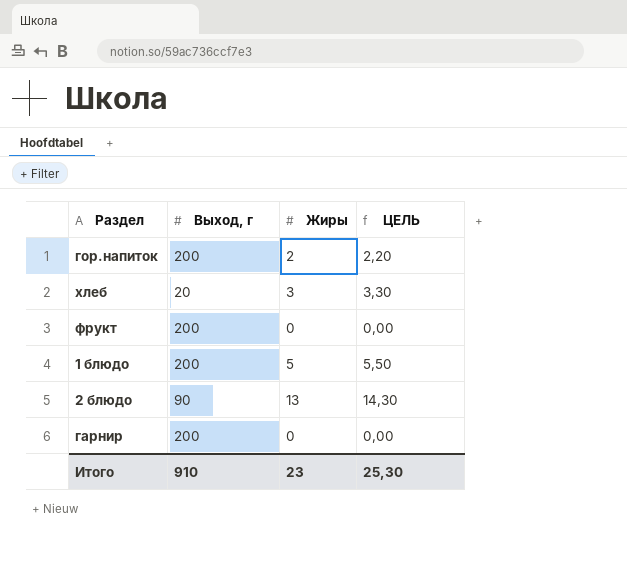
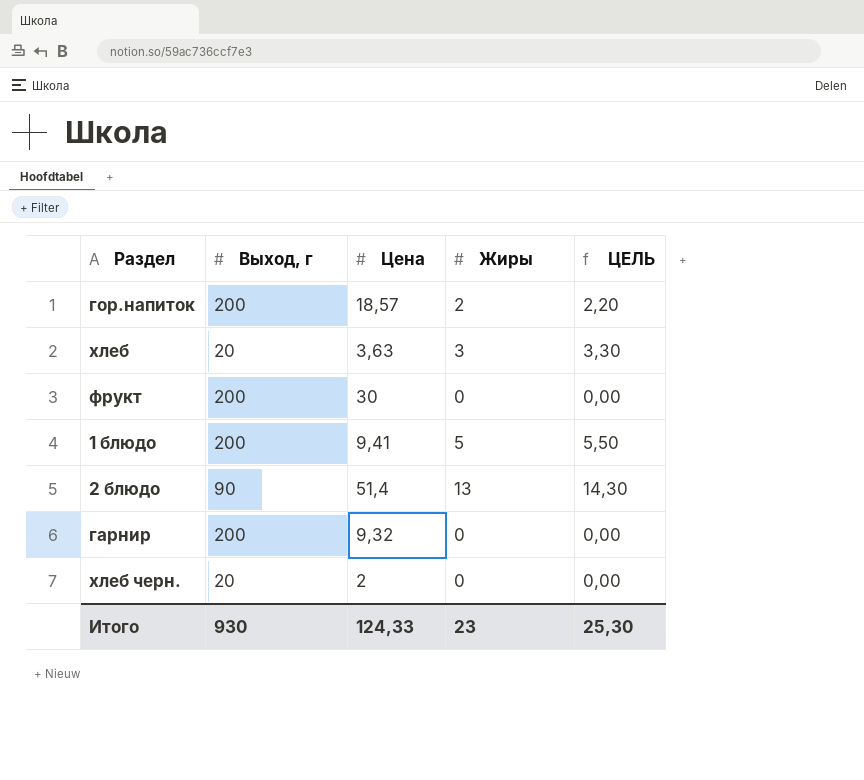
column Цена | position: none -> 3
row хлеб черн.: none -> 20 | 2 | 0 | 0,00
Итого | Выход, г: 910 -> 930

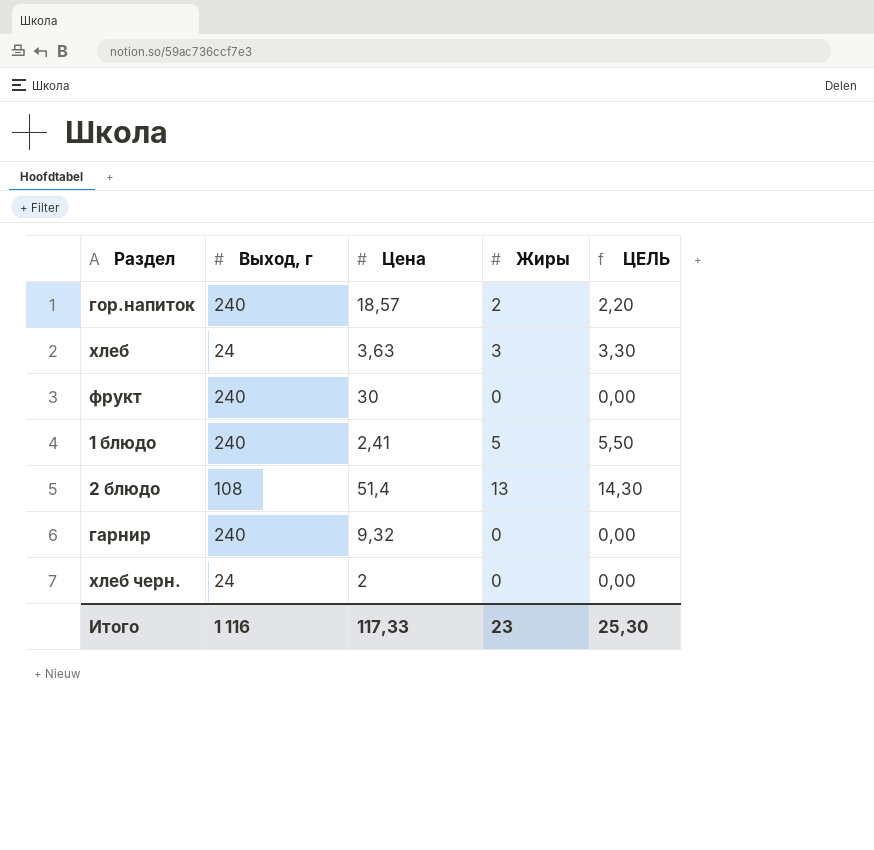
гор.напиток | Выход, г: 200 -> 240
хлеб | Выход, г: 20 -> 24
фрукт | Выход, г: 200 -> 240
1 блюдо | Выход, г: 200 -> 240
1 блюдо | Цена: 9,41 -> 2,41
2 блюдо | Выход, г: 90 -> 108
гарнир | Выход, г: 200 -> 240
хлеб черн. | Выход, г: 20 -> 24
Итого | Выход, г: 930 -> 1 116
Итого | Цена: 124,33 -> 117,33

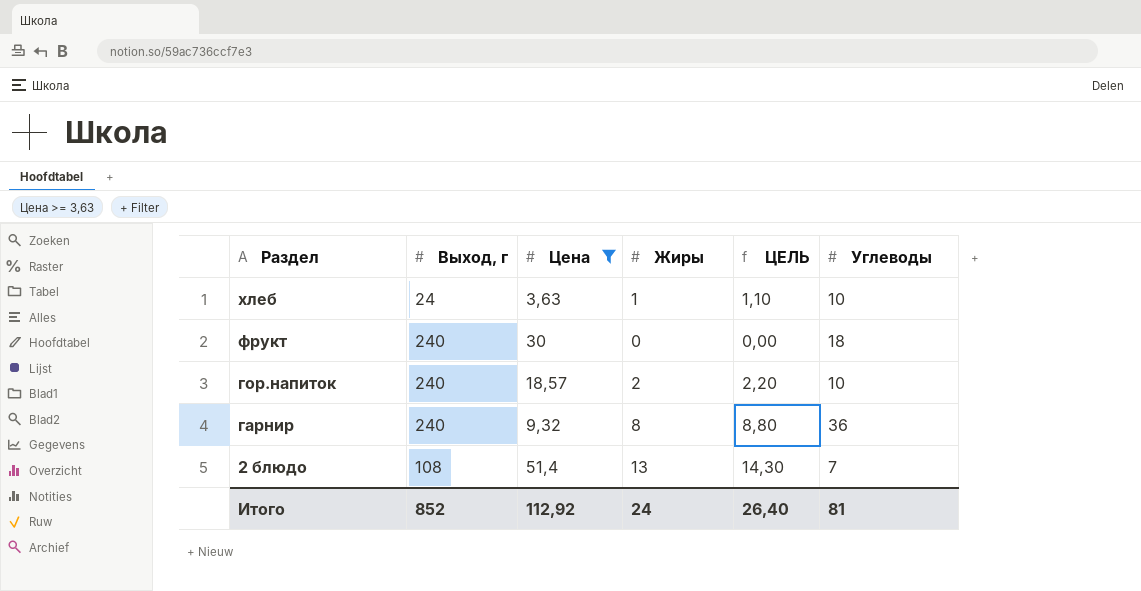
filter: none -> Цена >= 3,63
row order: none -> Раздел descending
column Углеводы | position: none -> 6
хлеб | Жиры: 3 -> 1
хлеб | ЦЕЛЬ: 3,30 -> 1,10
гарнир | Жиры: 0 -> 8
гарнир | ЦЕЛЬ: 0,00 -> 8,80
Итого | Выход, г: 1 116 -> 852
Итого | Цена: 117,33 -> 112,92
Итого | Жиры: 23 -> 24
Итого | ЦЕЛЬ: 25,30 -> 26,40

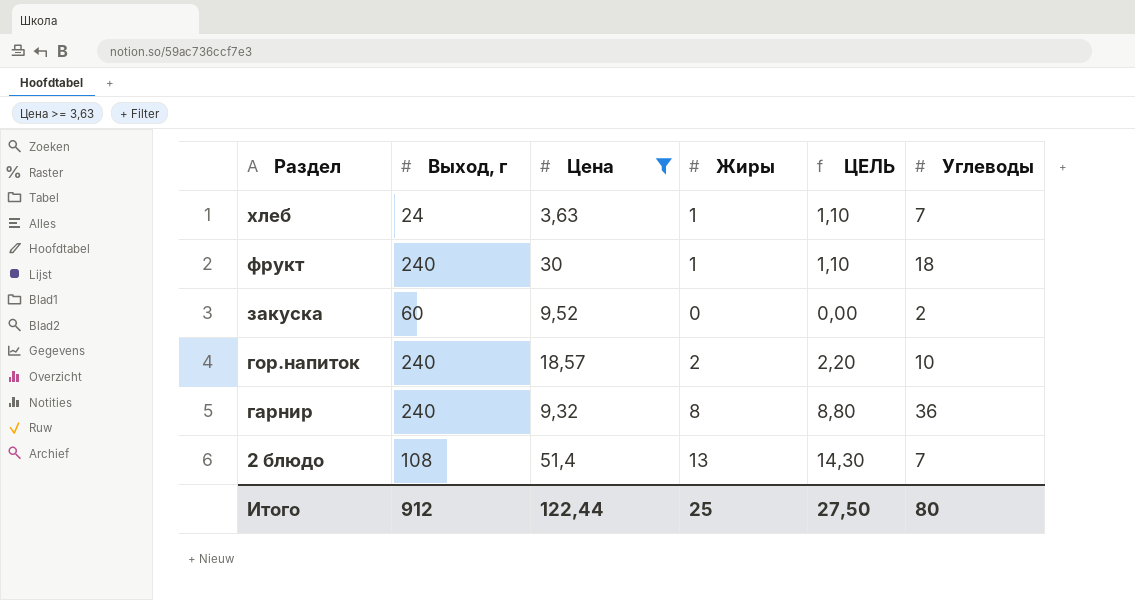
хлеб | Углеводы: 10 -> 7
фрукт | Жиры: 0 -> 1
фрукт | ЦЕЛЬ: 0,00 -> 1,10
row закуска: none -> 60 | 9,52 | 0 | 0,00 | 2
Итого | Выход, г: 852 -> 912
Итого | Цена: 112,92 -> 122,44
Итого | Жиры: 24 -> 25
Итого | ЦЕЛЬ: 26,40 -> 27,50
Итого | Углеводы: 81 -> 80

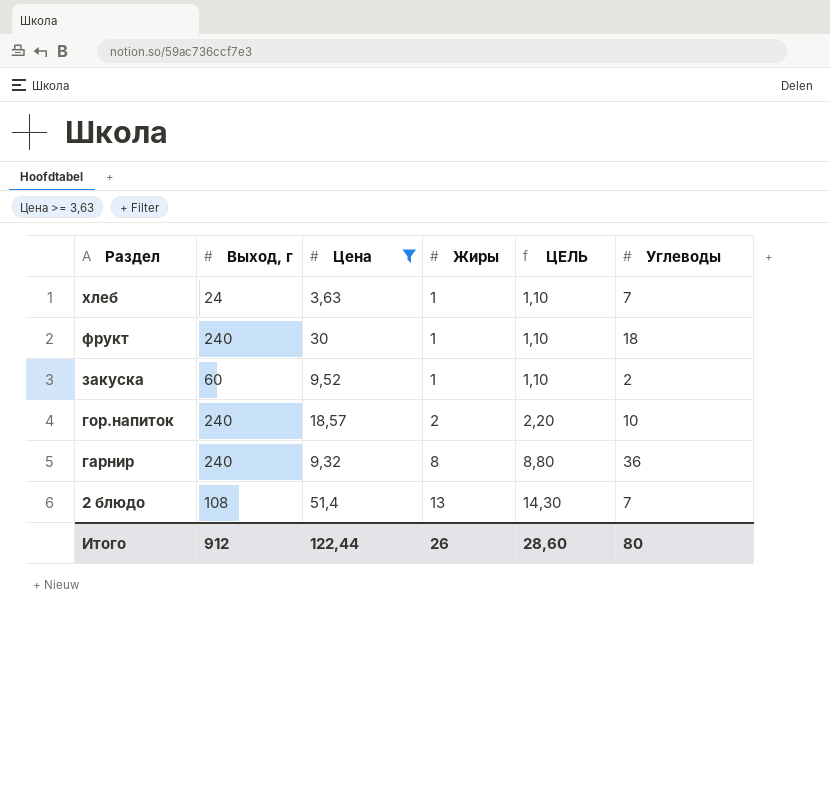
закуска | Жиры: 0 -> 1
закуска | ЦЕЛЬ: 0,00 -> 1,10
Итого | Жиры: 25 -> 26
Итого | ЦЕЛЬ: 27,50 -> 28,60

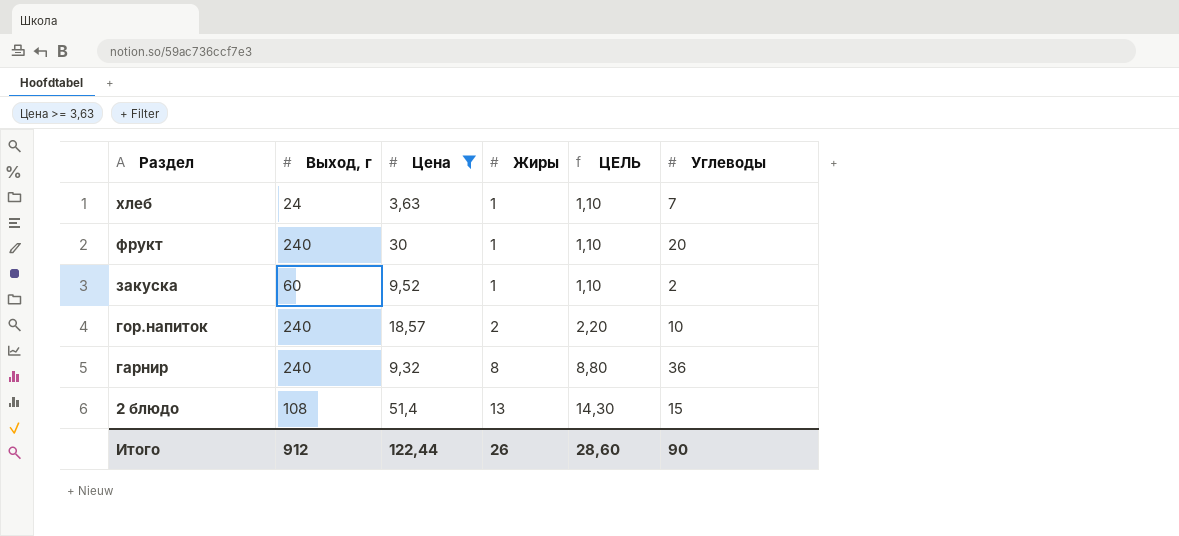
фрукт | Углеводы: 18 -> 20
2 блюдо | Углеводы: 7 -> 15
Итого | Углеводы: 80 -> 90

